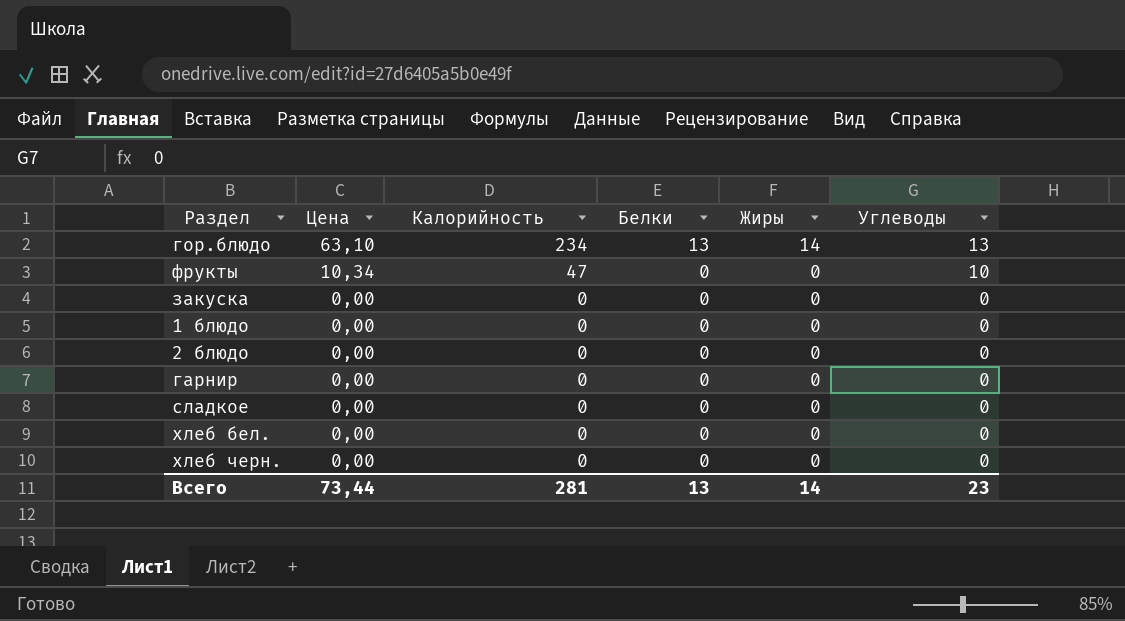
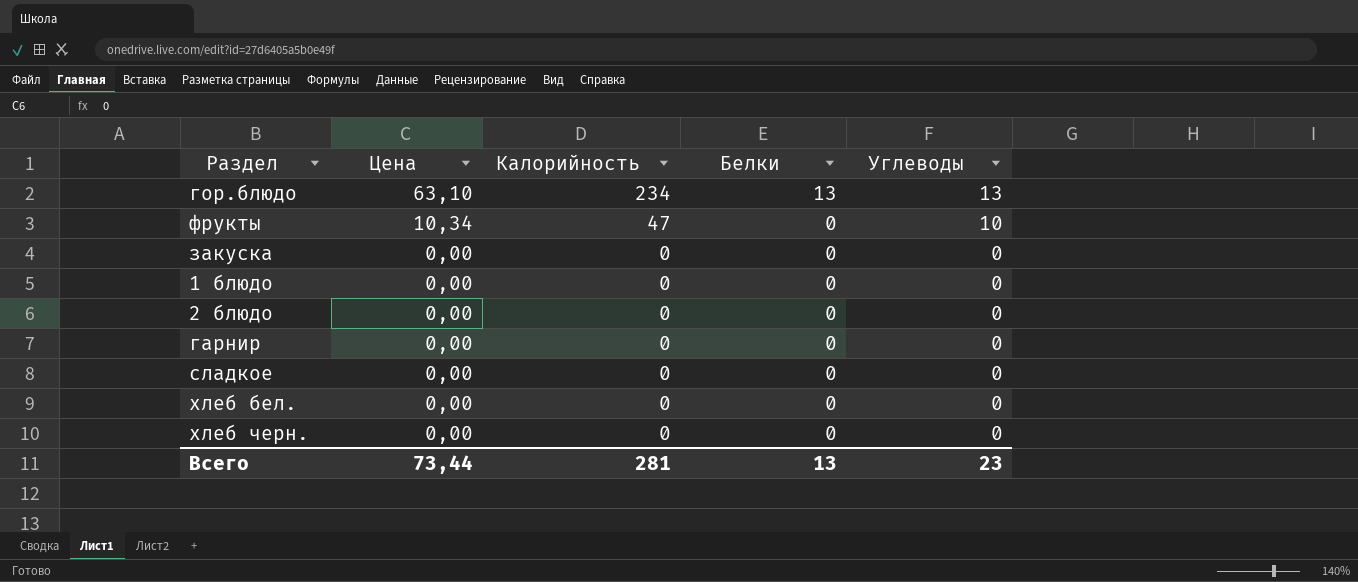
column Жиры | position: 5 -> none

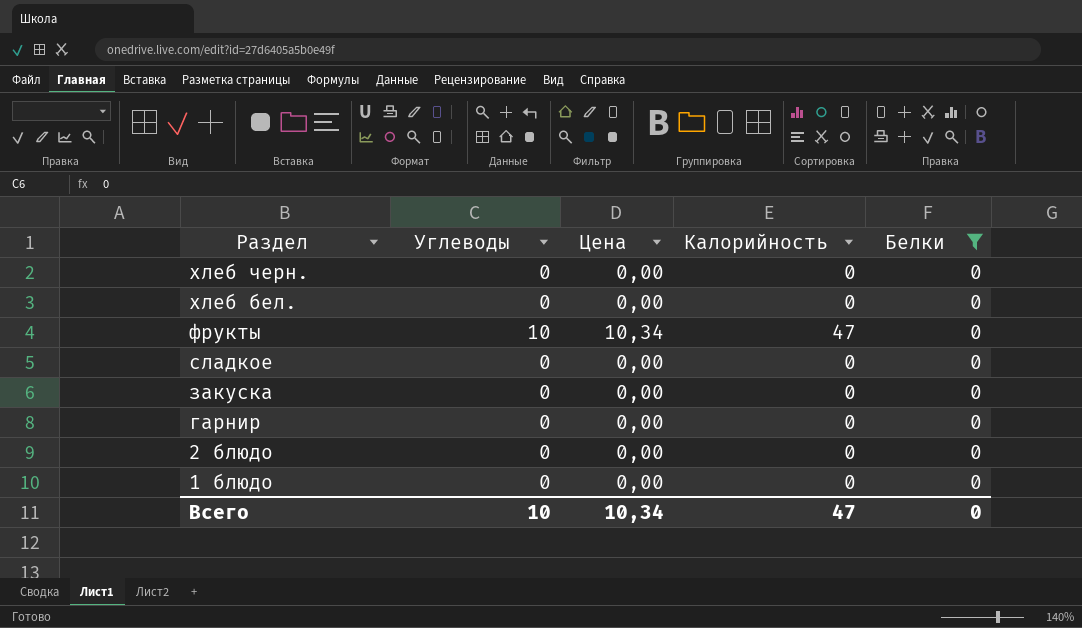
filter: none -> Белки = 0
row order: Цена descending -> Раздел descending
column Углеводы | position: 5 -> 2
Всего | Углеводы: 23 -> 10
Всего | Цена: 73,44 -> 10,34
Всего | Калорийность: 281 -> 47
Всего | Белки: 13 -> 0

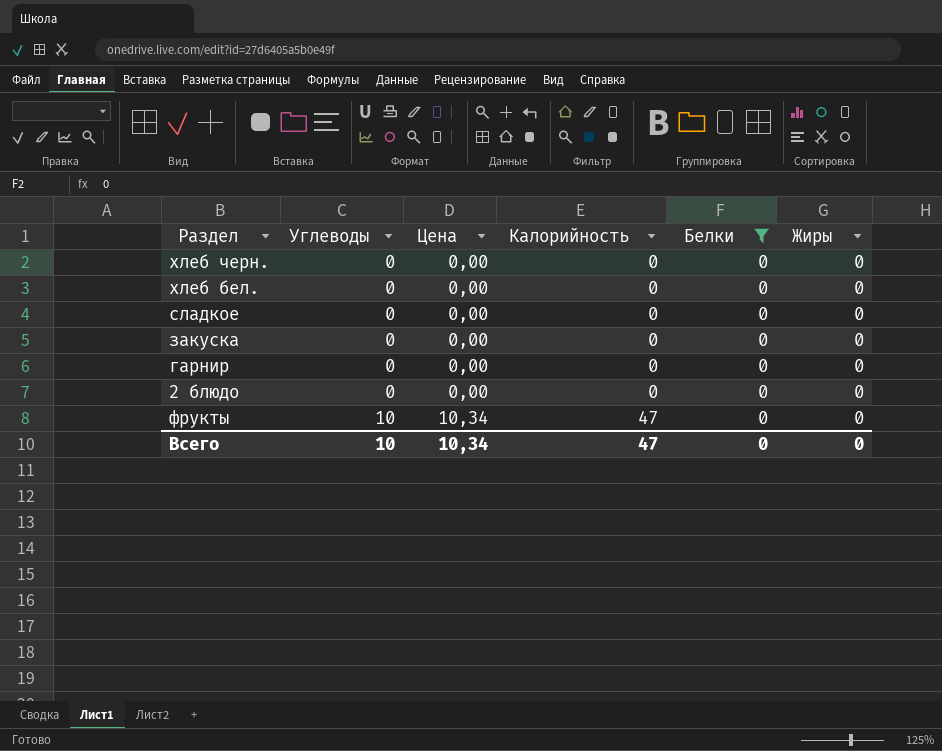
row order: Раздел descending -> Углеводы ascending
column Жиры | position: none -> 6
row 1 блюдо: 0 | 0,00 | 0 | 0 -> none

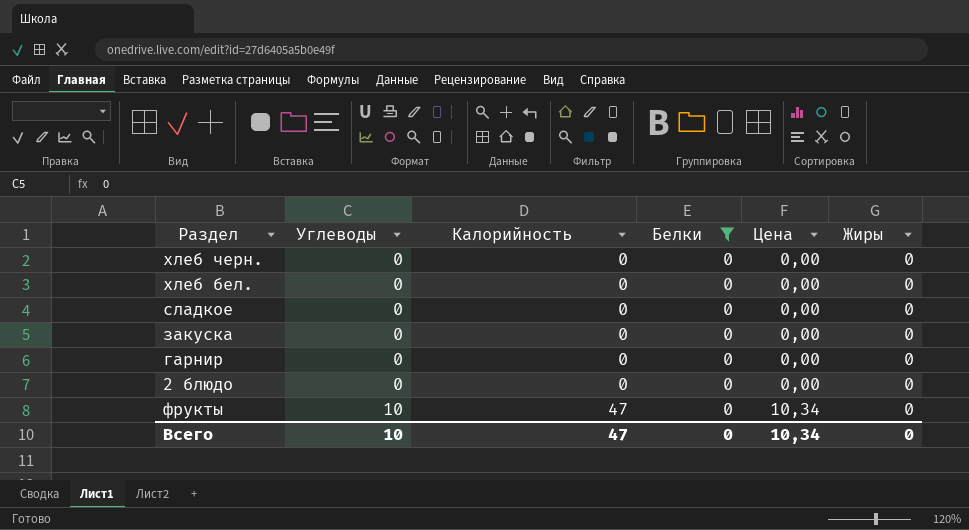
column Цена | position: 3 -> 5

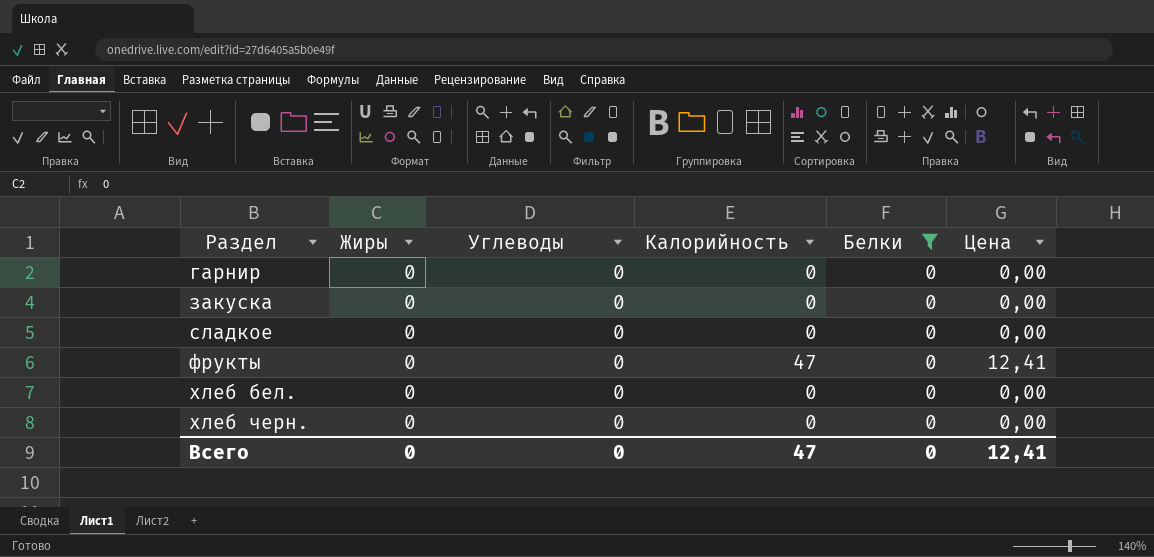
row order: Углеводы ascending -> Раздел ascending
column Жиры | position: 6 -> 2
row 2 блюдо: 0 | 0 | 0 | 0,00 | 0 -> none
фрукты | Углеводы: 10 -> 0
фрукты | Цена: 10,34 -> 12,41
Всего | Углеводы: 10 -> 0
Всего | Цена: 10,34 -> 12,41

